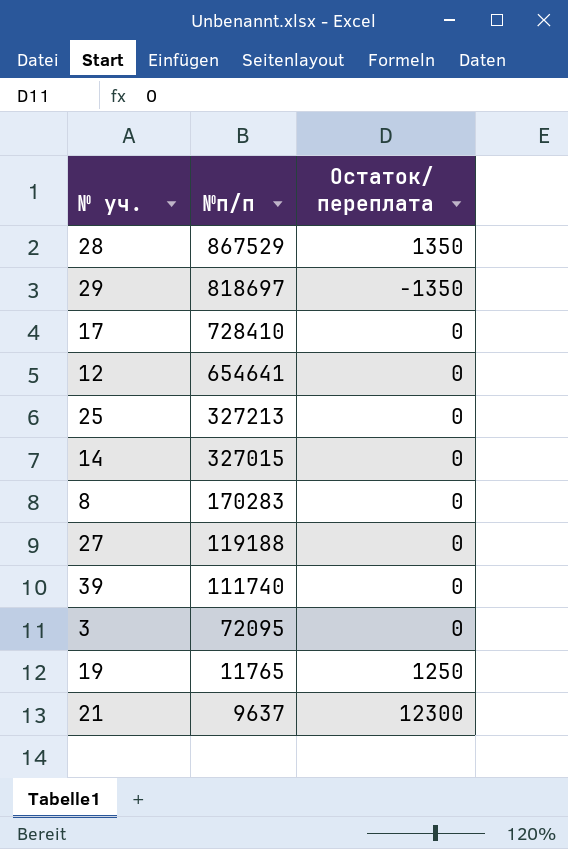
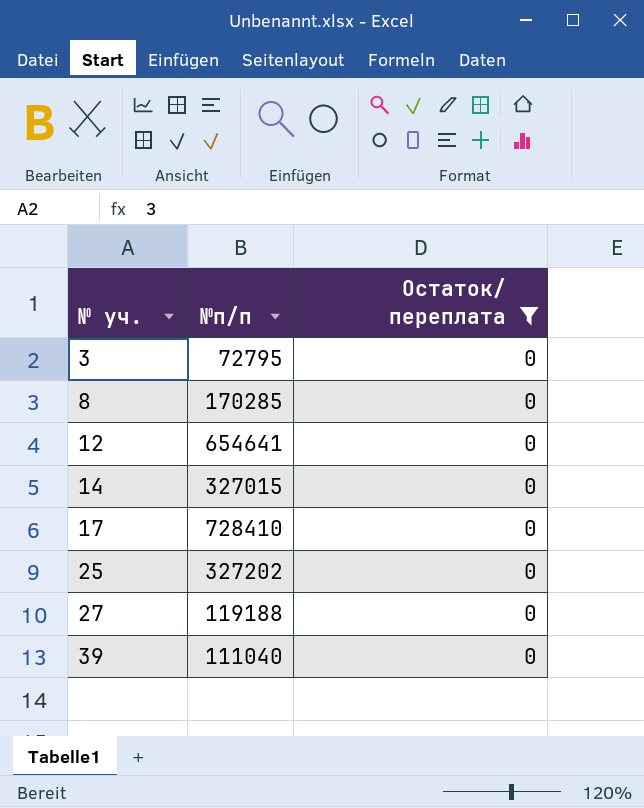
filter: none -> Остаток/ переплата = 0
row order: №п/п descending -> № уч. ascending
3 | №п/п: 72095 -> 72795
8 | №п/п: 170283 -> 170285
25 | №п/п: 327213 -> 327202
39 | №п/п: 111740 -> 111040

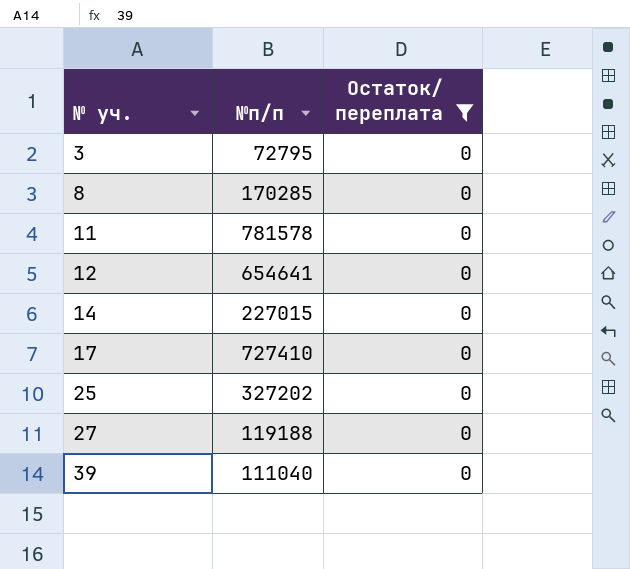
row 11: none -> 781578 | 0
14 | №п/п: 327015 -> 227015
17 | №п/п: 728410 -> 727410

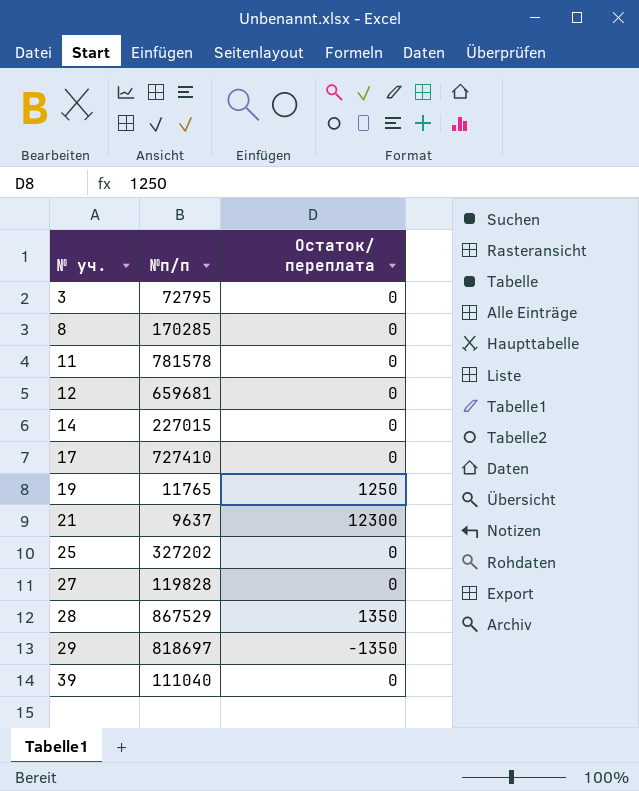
filter: Остаток/ переплата = 0 -> none
12 | №п/п: 654641 -> 659681
27 | №п/п: 119188 -> 119828

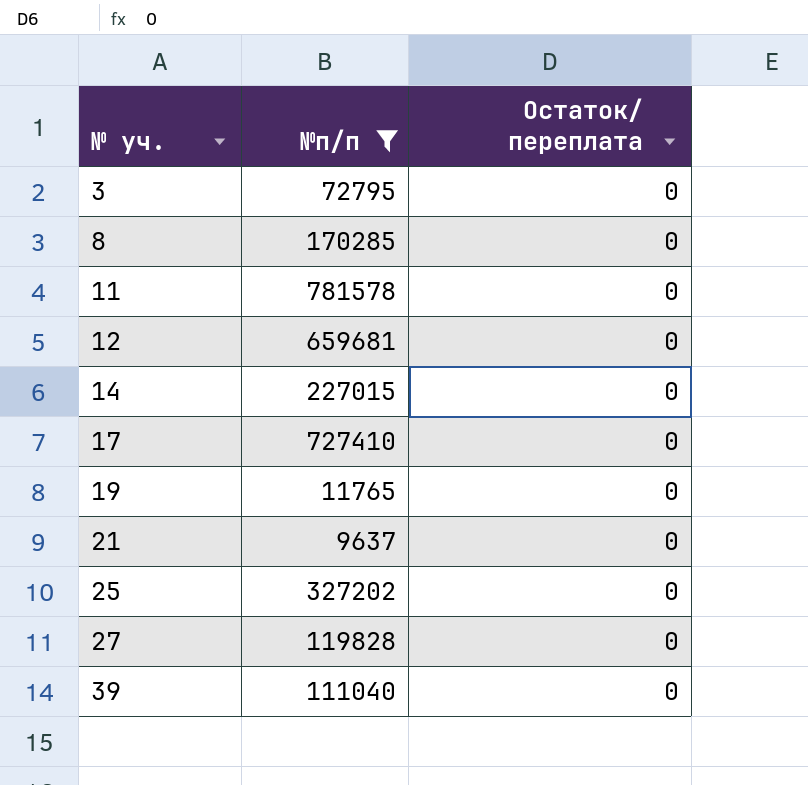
filter: none -> №п/п <= 781578
19 | Остаток/ переплата: 1250 -> 0
21 | Остаток/ переплата: 12300 -> 0

